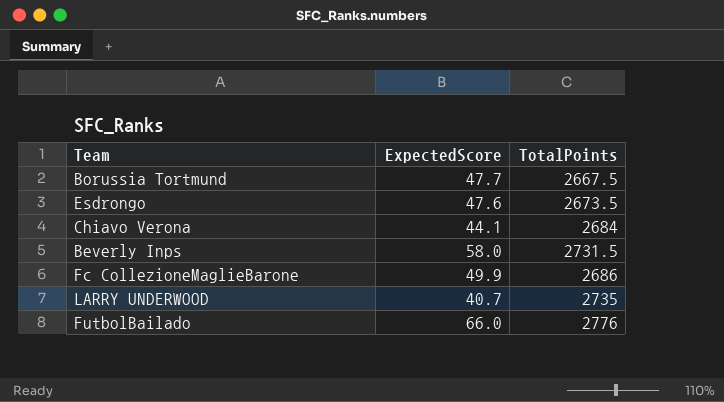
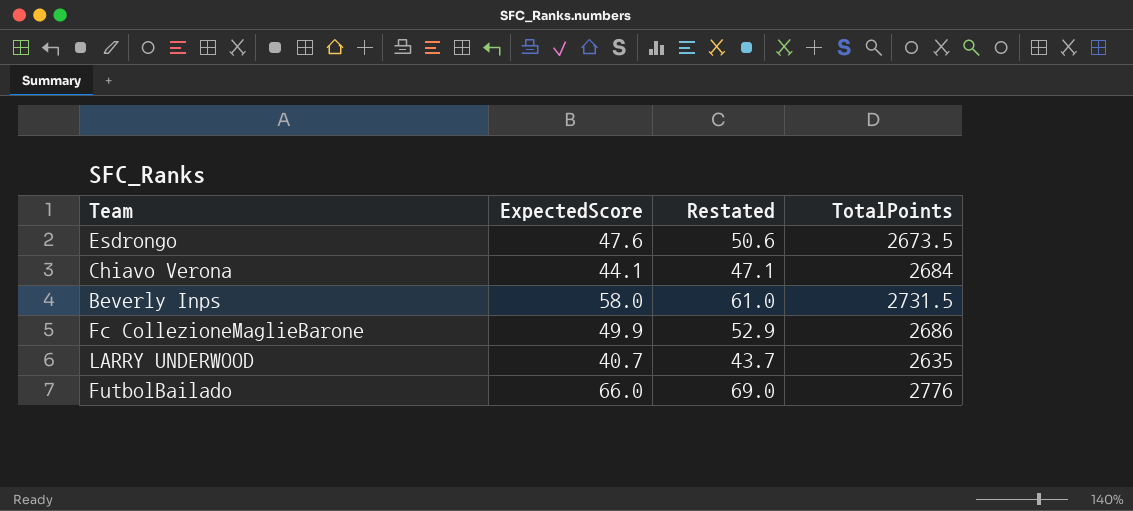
column Restated | formula: none -> [ExpectedScore] + 3
row Borussia Tortmund: 47.7 | 2667.5 -> none
LARRY UNDERWOOD | TotalPoints: 2735 -> 2635

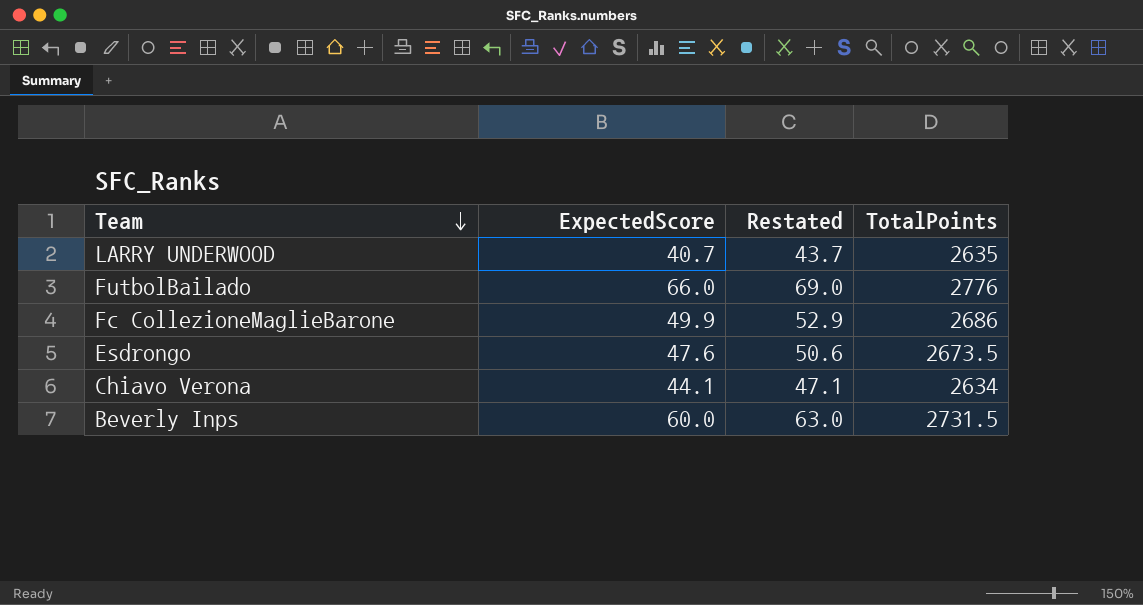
row order: none -> Team descending
Chiavo Verona | TotalPoints: 2684 -> 2634
Beverly Inps | ExpectedScore: 58.0 -> 60.0
Beverly Inps | Restated: 61.0 -> 63.0

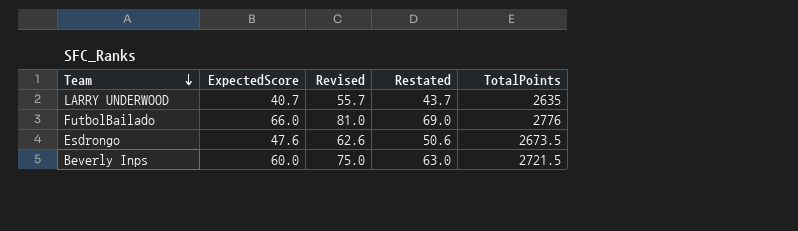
column Revised | formula: none -> [ExpectedScore] + 15
row Fc CollezioneMaglieBarone: 49.9 | 52.9 | 2686 -> none
row Chiavo Verona: 44.1 | 47.1 | 2634 -> none
Beverly Inps | TotalPoints: 2731.5 -> 2721.5

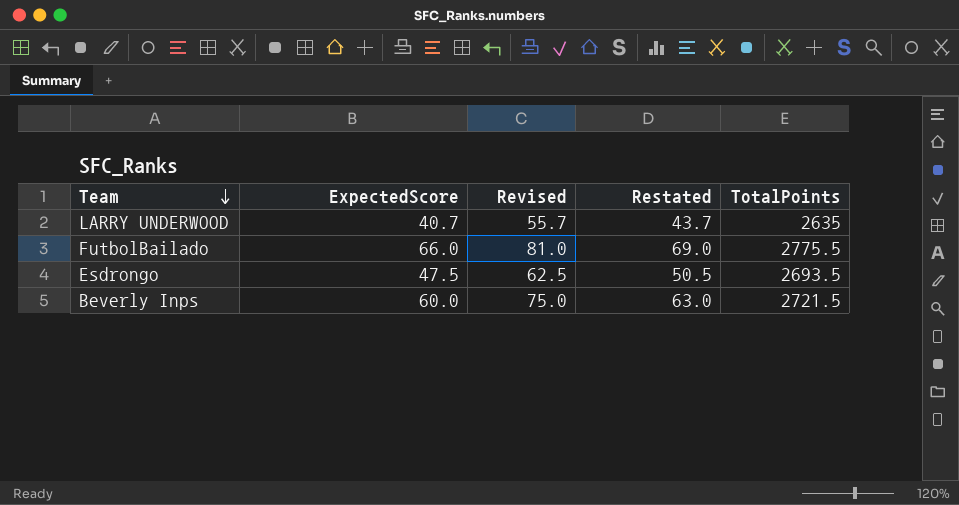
FutbolBailado | TotalPoints: 2776 -> 2775.5
Esdrongo | ExpectedScore: 47.6 -> 47.5
Esdrongo | Revised: 62.6 -> 62.5
Esdrongo | Restated: 50.6 -> 50.5
Esdrongo | TotalPoints: 2673.5 -> 2693.5

